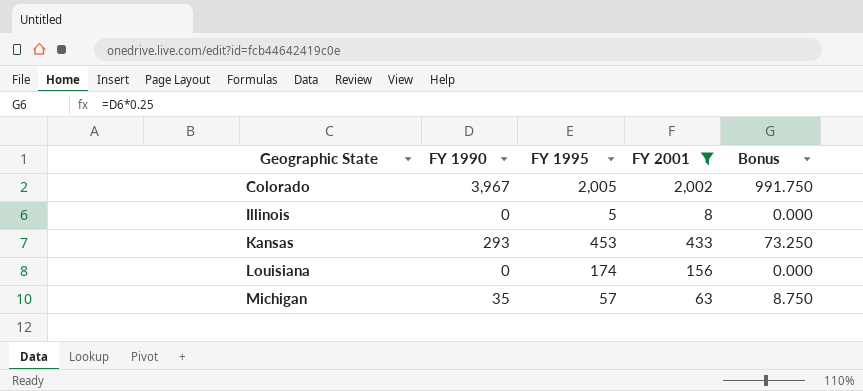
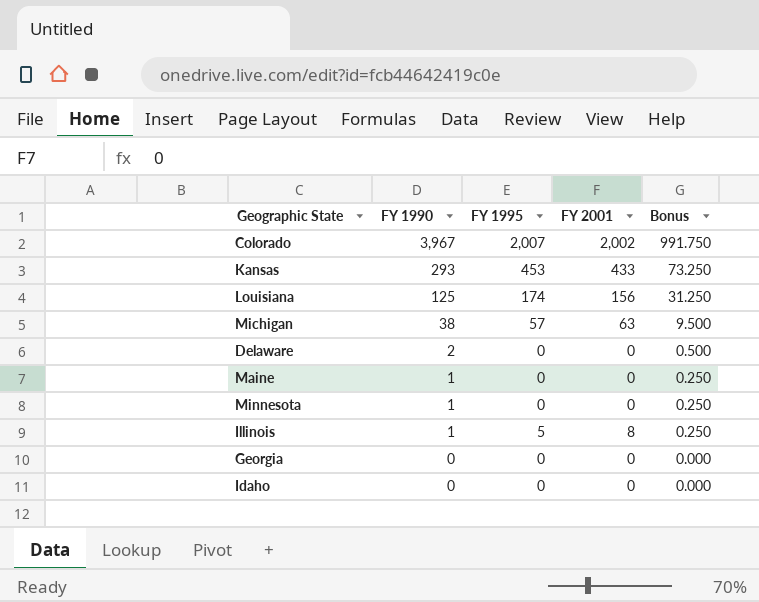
filter: FY 2001 != 0 -> none
row order: Geographic State ascending -> FY 1990 descending
Colorado | FY 1995: 2,005 -> 2,007
Louisiana | FY 1990: 0 -> 125
Louisiana | Bonus: 0.000 -> 31.250
Michigan | FY 1990: 35 -> 38
Michigan | Bonus: 8.750 -> 9.500
Illinois | FY 1990: 0 -> 1
Illinois | Bonus: 0.000 -> 0.250

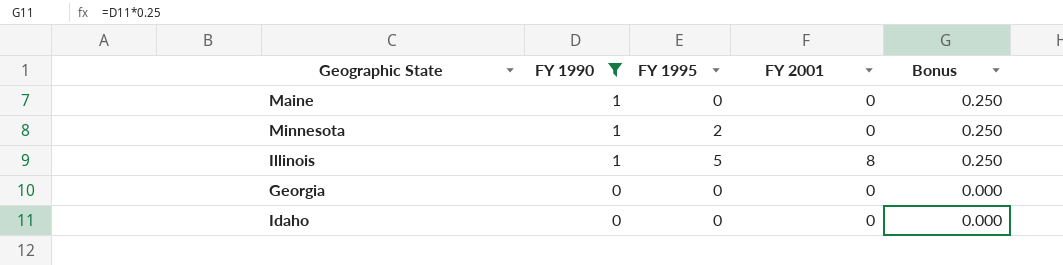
filter: none -> FY 1990 <= 1
Minnesota | FY 1995: 0 -> 2

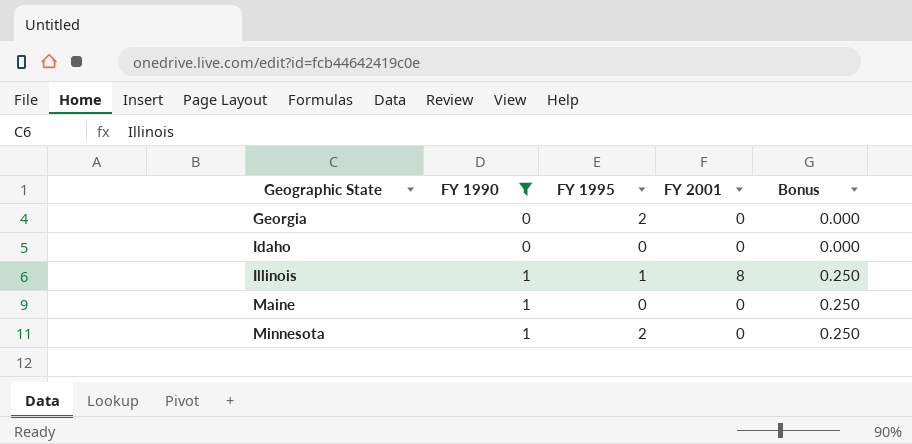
row order: FY 1990 descending -> Geographic State ascending
Georgia | FY 1995: 0 -> 2
Illinois | FY 1995: 5 -> 1

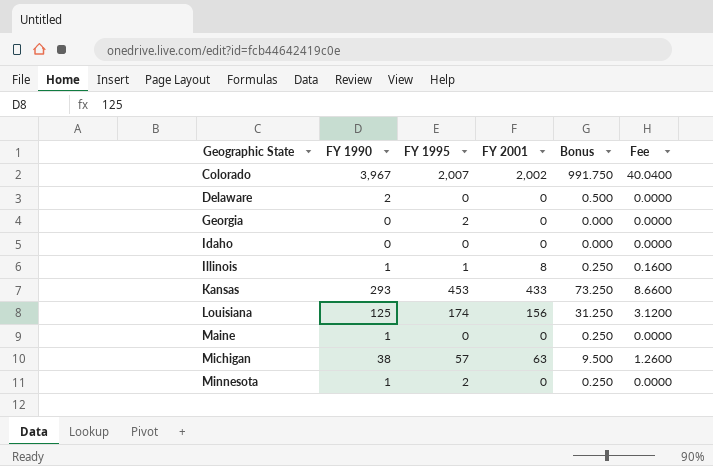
filter: FY 1990 <= 1 -> none
column Fee | formula: none -> [FY 2001] * 0.02

